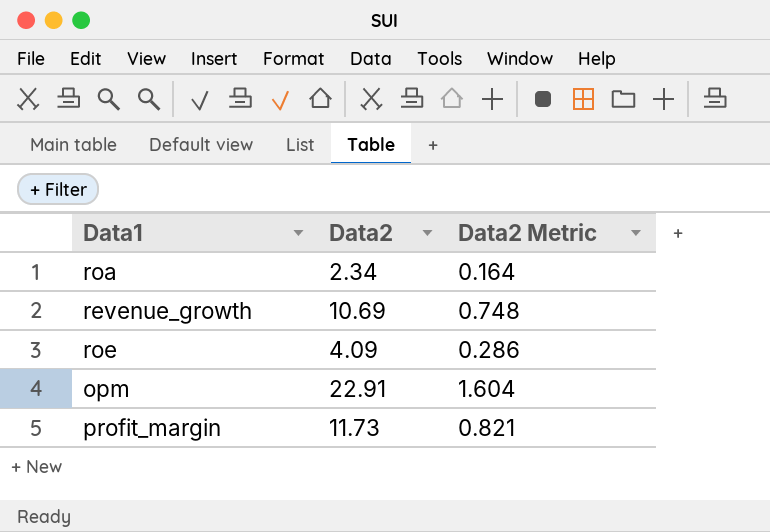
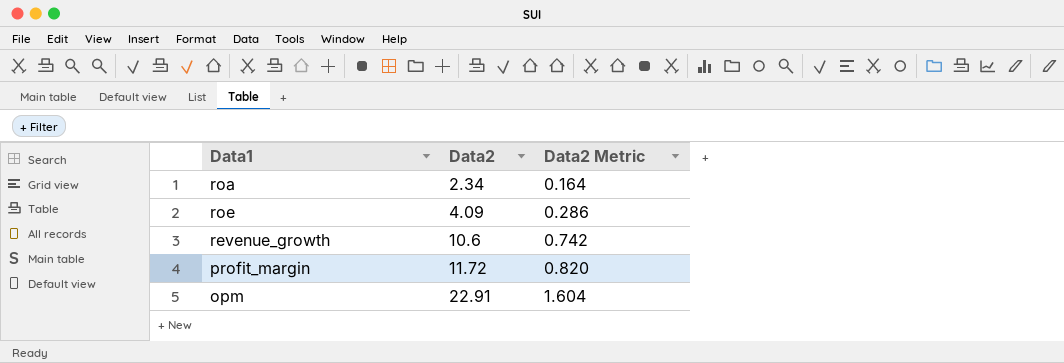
row order: none -> Data2 ascending
revenue_growth | Data2: 10.69 -> 10.6
revenue_growth | Data2 Metric: 0.748 -> 0.742
profit_margin | Data2: 11.73 -> 11.72
profit_margin | Data2 Metric: 0.821 -> 0.820

